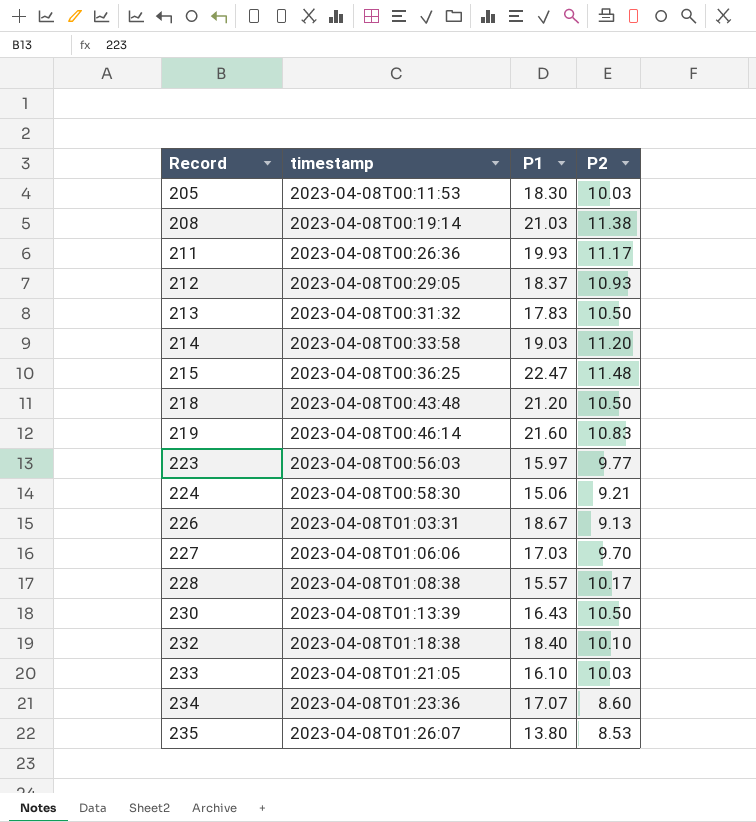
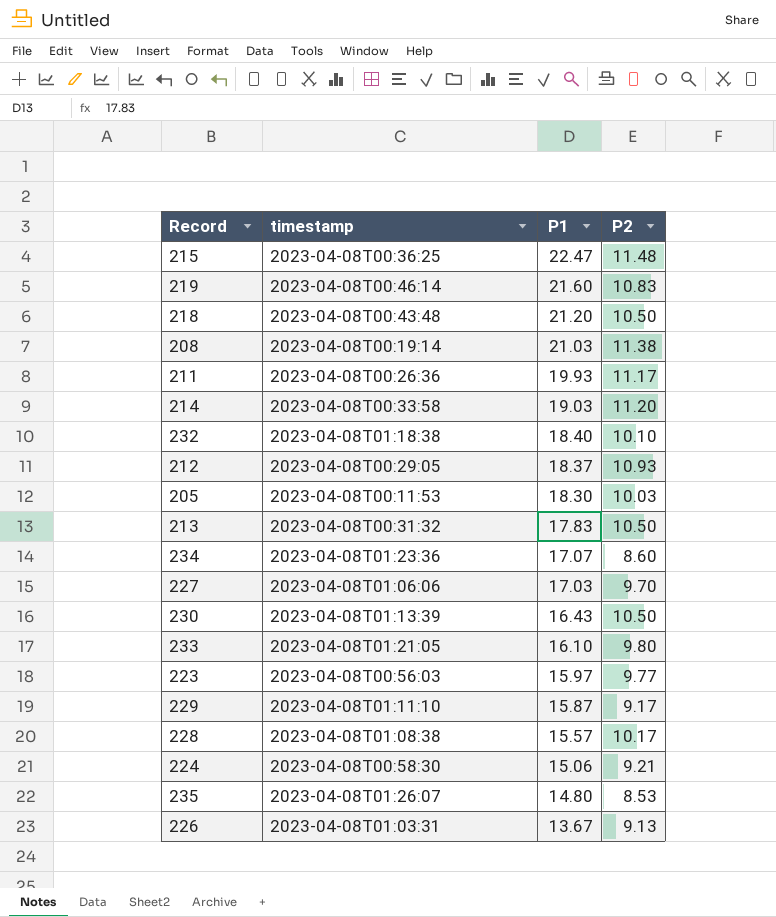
row order: Record ascending -> P1 descending
233 | P2: 10.03 -> 9.80
row 229: none -> 2023-04-08T01:11:10 | 15.87 | 9.17
235 | P1: 13.80 -> 14.80
226 | P1: 18.67 -> 13.67

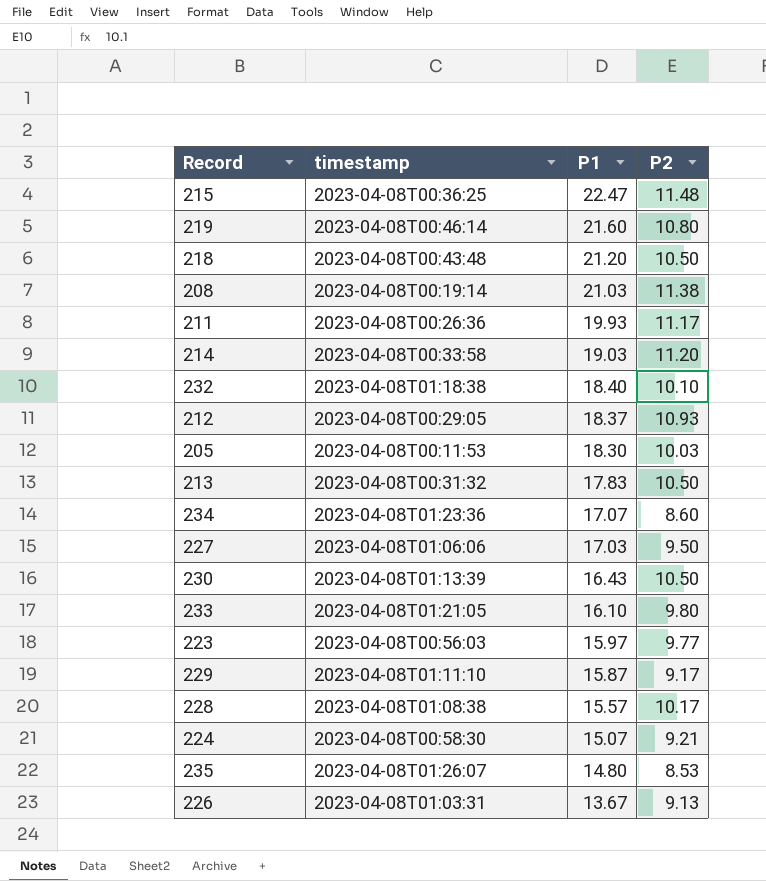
219 | P2: 10.83 -> 10.80
227 | P2: 9.70 -> 9.50
224 | P1: 15.06 -> 15.07

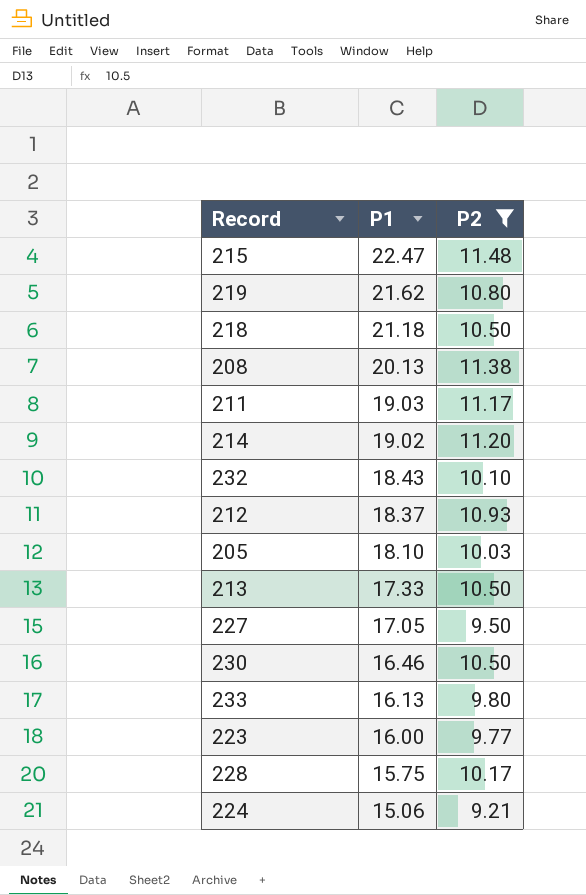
filter: none -> P2 >= 9.21
column timestamp | position: 2 -> none
219 | P1: 21.60 -> 21.62
218 | P1: 21.20 -> 21.18
208 | P1: 21.03 -> 20.13
211 | P1: 19.93 -> 19.03
214 | P1: 19.03 -> 19.02
232 | P1: 18.40 -> 18.43
205 | P1: 18.30 -> 18.10
213 | P1: 17.83 -> 17.33
227 | P1: 17.03 -> 17.05
230 | P1: 16.43 -> 16.46
233 | P1: 16.10 -> 16.13
223 | P1: 15.97 -> 16.00
228 | P1: 15.57 -> 15.75
224 | P1: 15.07 -> 15.06

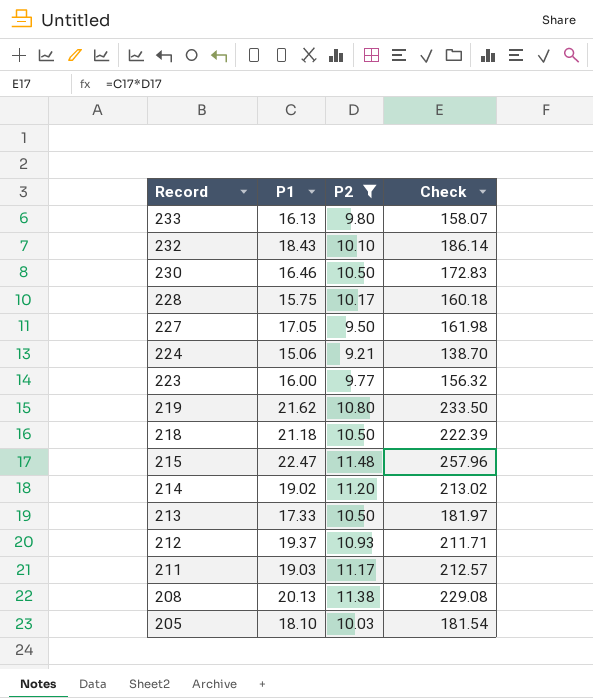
row order: P1 descending -> Record descending
column Check | formula: none -> [P1] * [P2]
212 | P1: 18.37 -> 19.37

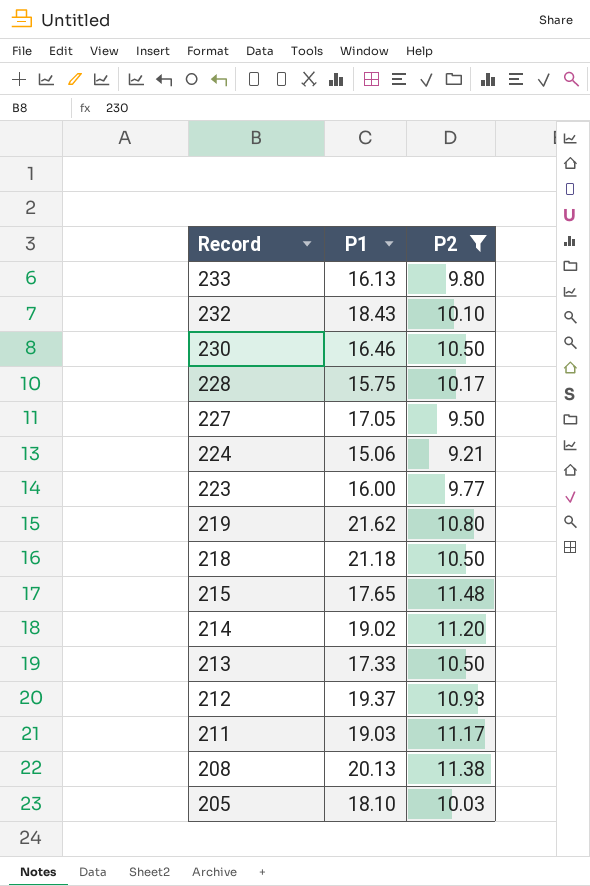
column Check | formula: [P1] * [P2] -> none
215 | P1: 22.47 -> 17.65

